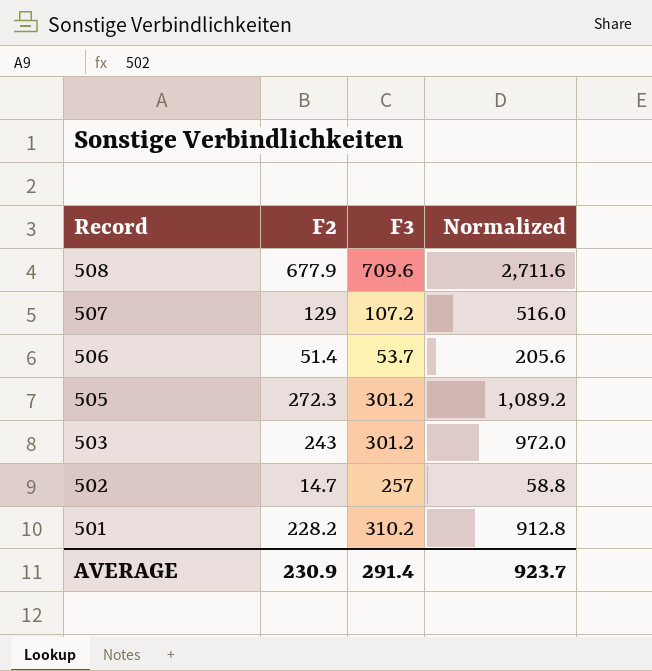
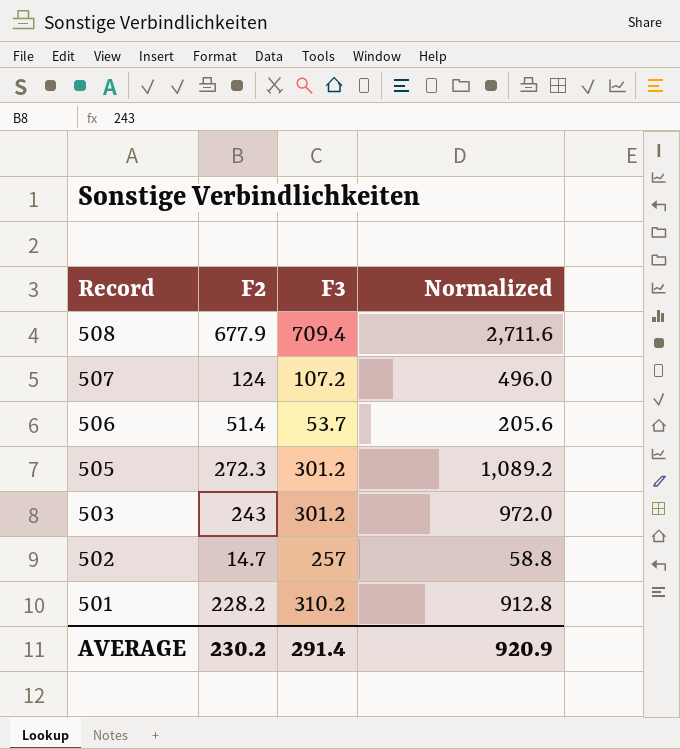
508 | F3: 709.6 -> 709.4
507 | F2: 129 -> 124
507 | Normalized: 516.0 -> 496.0
AVERAGE | F2: 230.9 -> 230.2
AVERAGE | Normalized: 923.7 -> 920.9

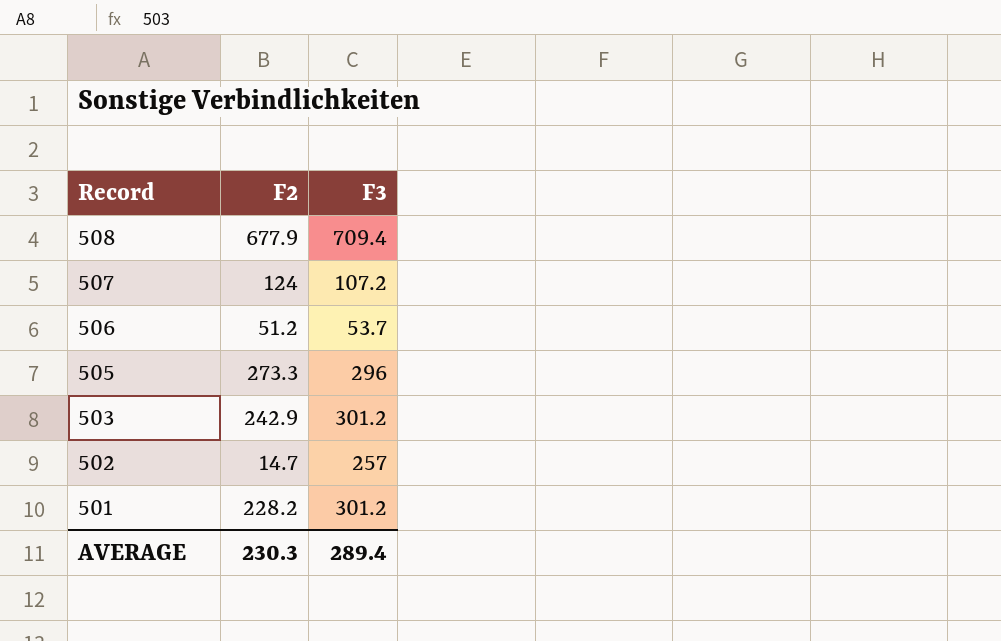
column Normalized | formula: [F2] * 4 -> none
506 | F2: 51.4 -> 51.2
505 | F2: 272.3 -> 273.3
505 | F3: 301.2 -> 296
503 | F2: 243 -> 242.9
501 | F3: 310.2 -> 301.2
AVERAGE | F2: 230.2 -> 230.3
AVERAGE | F3: 291.4 -> 289.4

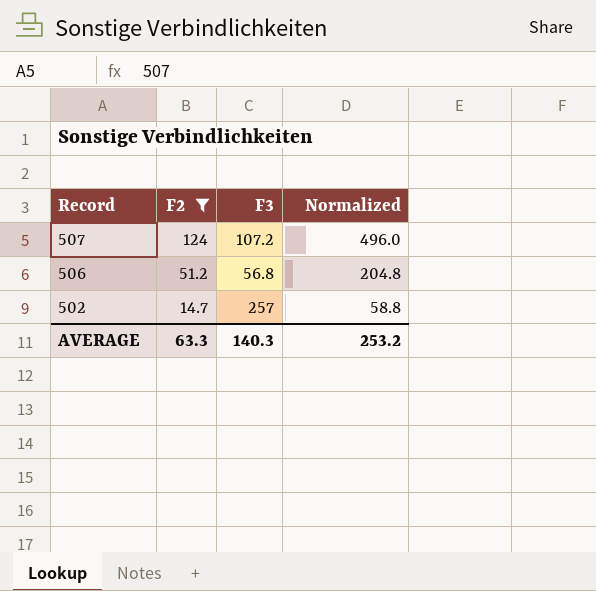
filter: none -> F2 <= 124
column Normalized | formula: none -> [F2] * 4
506 | F3: 53.7 -> 56.8
AVERAGE | F2: 230.3 -> 63.3
AVERAGE | F3: 289.4 -> 140.3

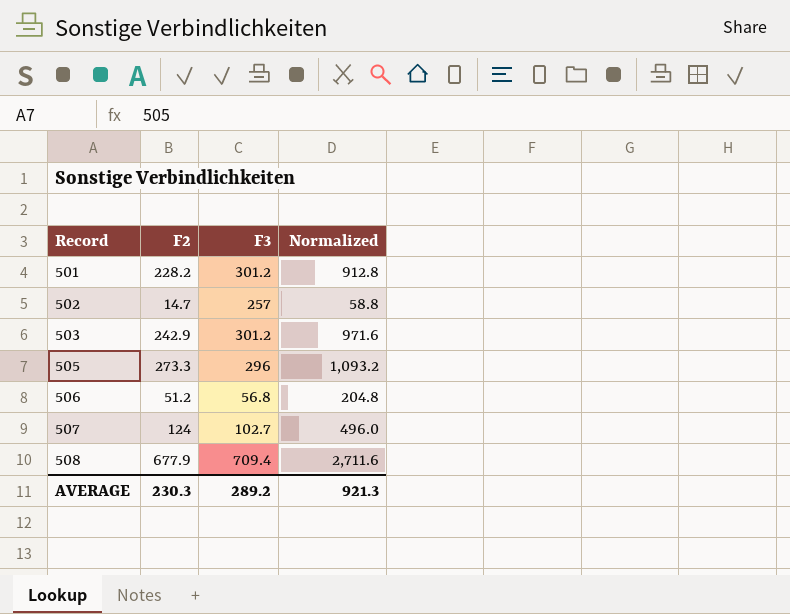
filter: F2 <= 124 -> none
row order: Record descending -> Record ascending
507 | F3: 107.2 -> 102.7
AVERAGE | F2: 63.3 -> 230.3
AVERAGE | F3: 140.3 -> 289.2
AVERAGE | Normalized: 253.2 -> 921.3

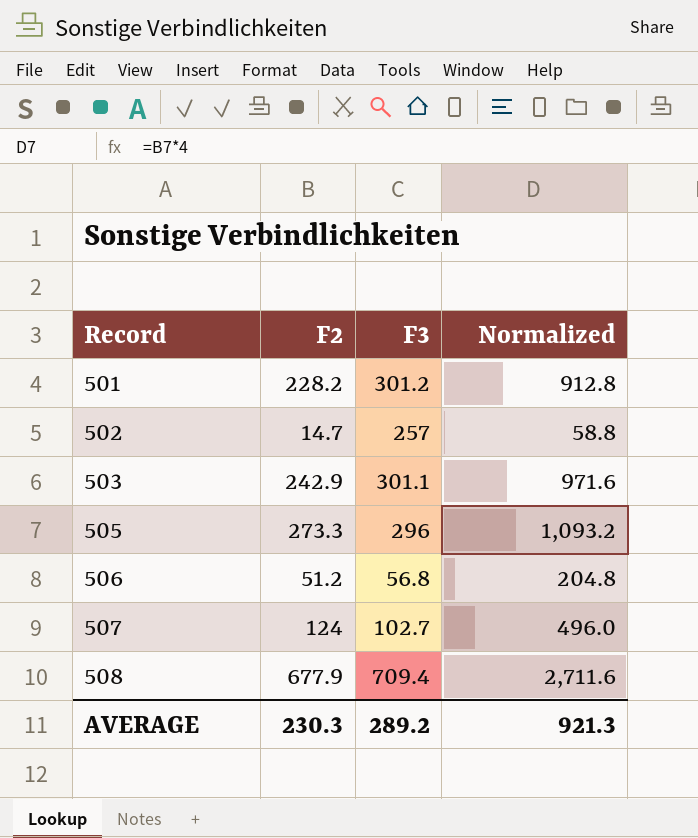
503 | F3: 301.2 -> 301.1

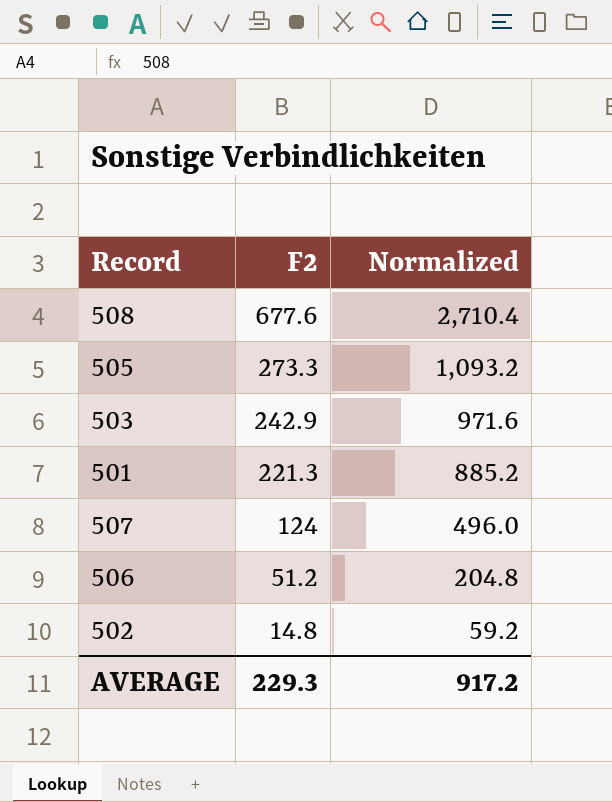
row order: Record ascending -> F2 descending
column F3 | position: 3 -> none
508 | F2: 677.9 -> 677.6
508 | Normalized: 2,711.6 -> 2,710.4
501 | F2: 228.2 -> 221.3
501 | Normalized: 912.8 -> 885.2
502 | F2: 14.7 -> 14.8
502 | Normalized: 58.8 -> 59.2
AVERAGE | F2: 230.3 -> 229.3
AVERAGE | Normalized: 921.3 -> 917.2

